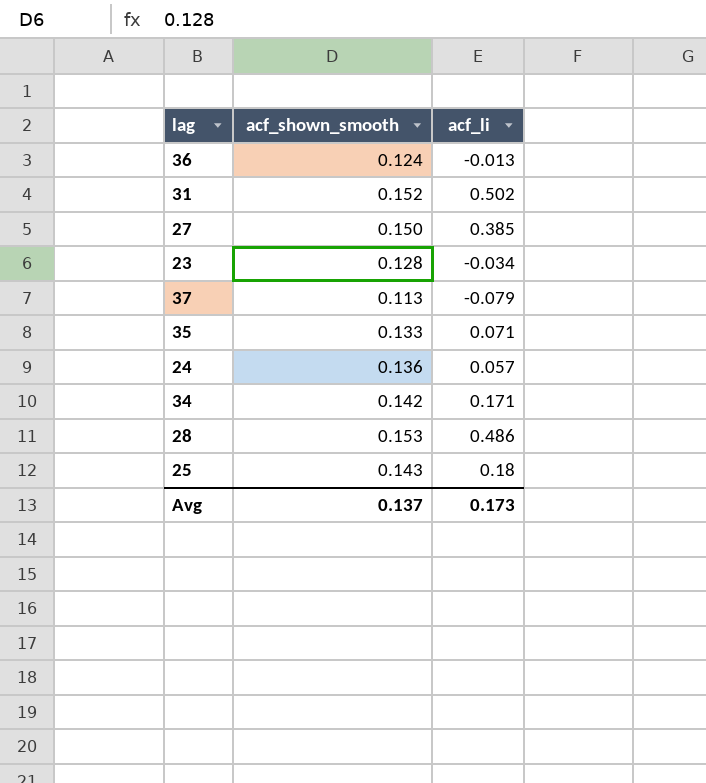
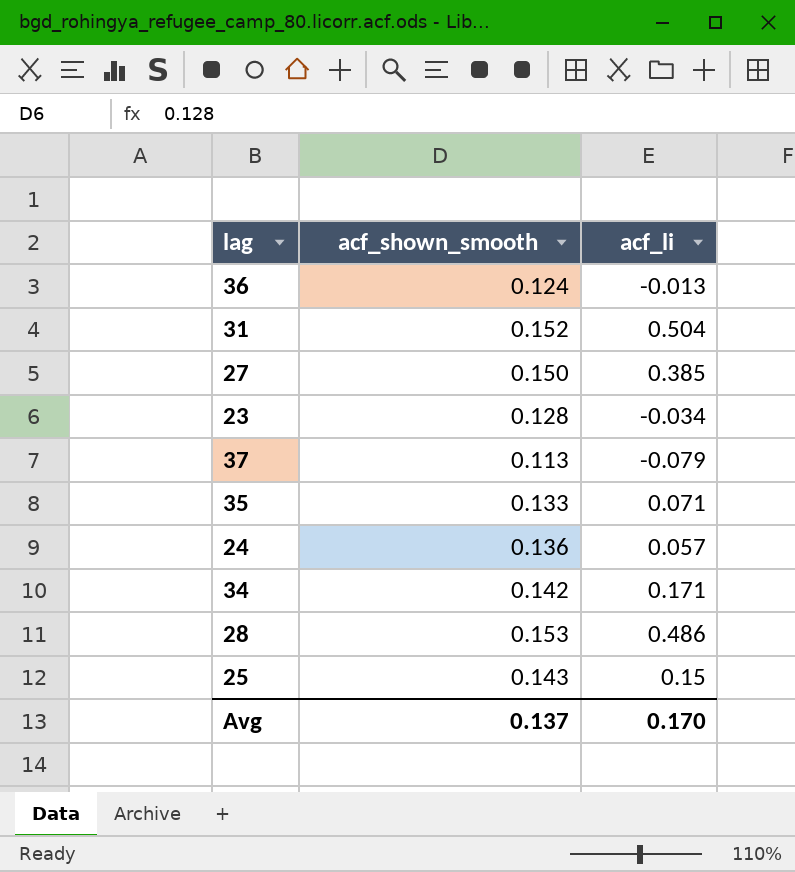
31 | acf_li: 0.502 -> 0.504
25 | acf_li: 0.18 -> 0.15
Avg | acf_li: 0.173 -> 0.170

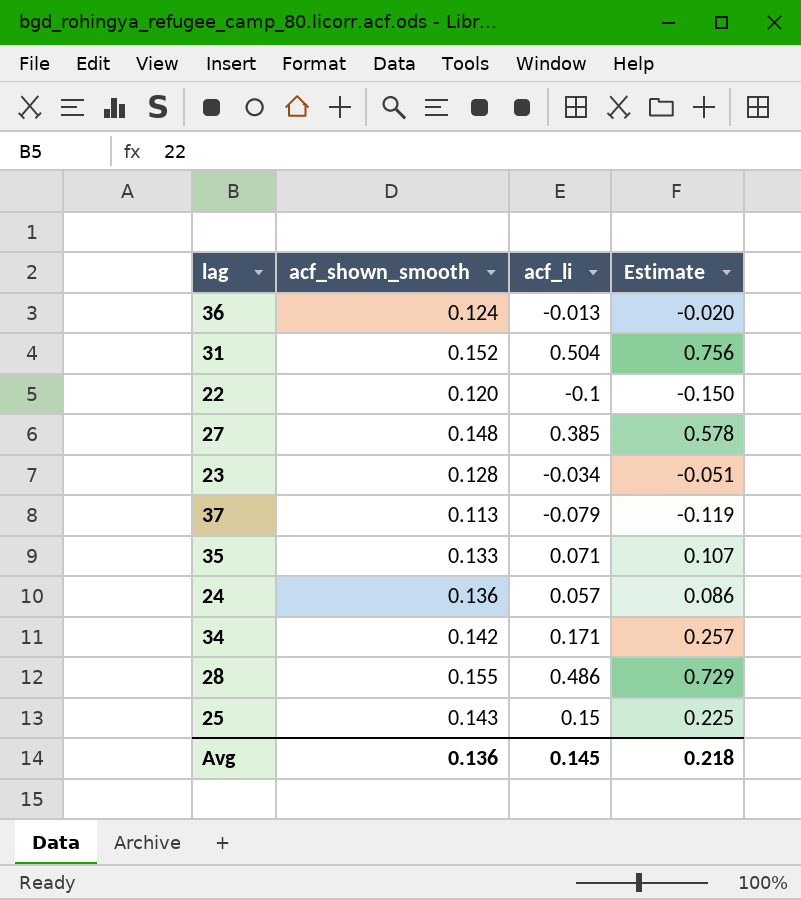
column Estimate | formula: none -> [acf_li] * 1.5
row 22: none -> 0.120 | -0.1 | -0.150
27 | acf_shown_smooth: 0.150 -> 0.148
28 | acf_shown_smooth: 0.153 -> 0.155
Avg | acf_shown_smooth: 0.137 -> 0.136
Avg | acf_li: 0.170 -> 0.145

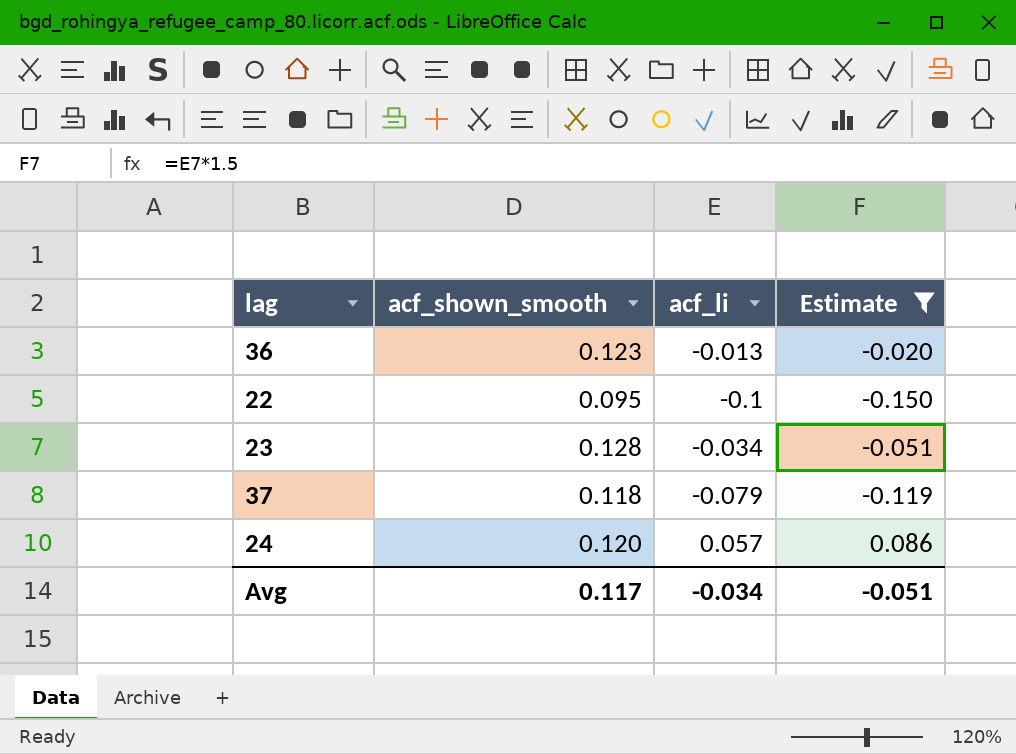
filter: none -> Estimate <= 0.086
36 | acf_shown_smooth: 0.124 -> 0.123
22 | acf_shown_smooth: 0.120 -> 0.095
37 | acf_shown_smooth: 0.113 -> 0.118
24 | acf_shown_smooth: 0.136 -> 0.120
Avg | acf_shown_smooth: 0.136 -> 0.117
Avg | acf_li: 0.145 -> -0.034
Avg | Estimate: 0.218 -> -0.051

